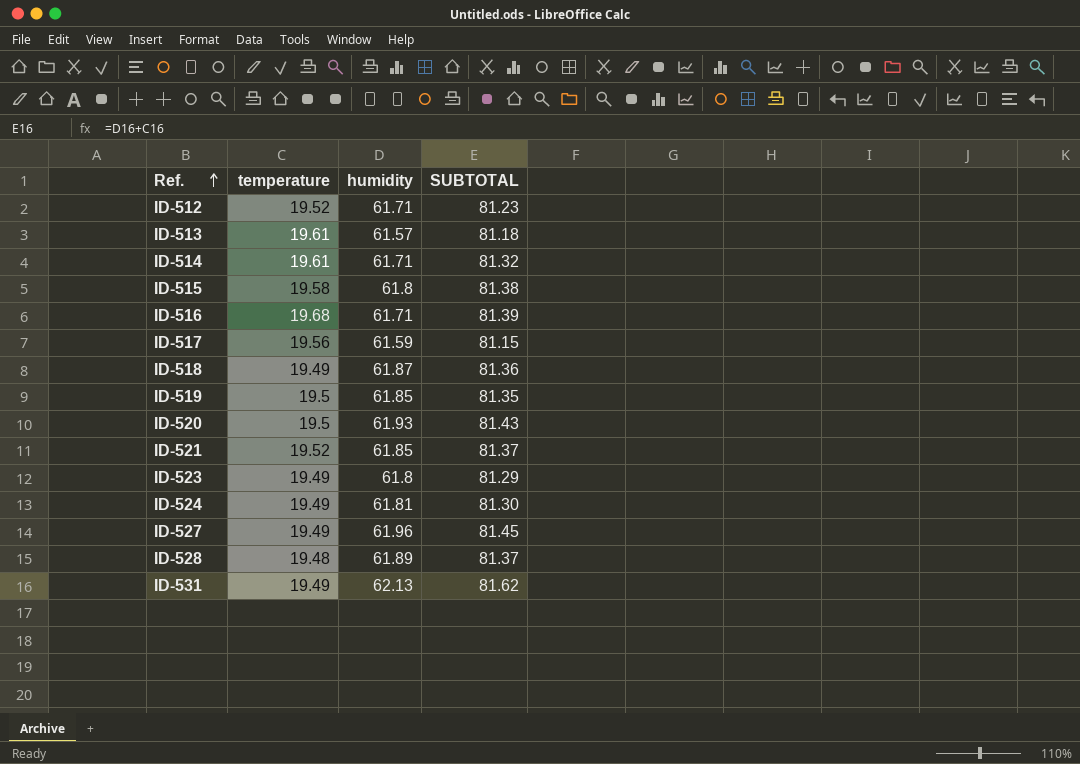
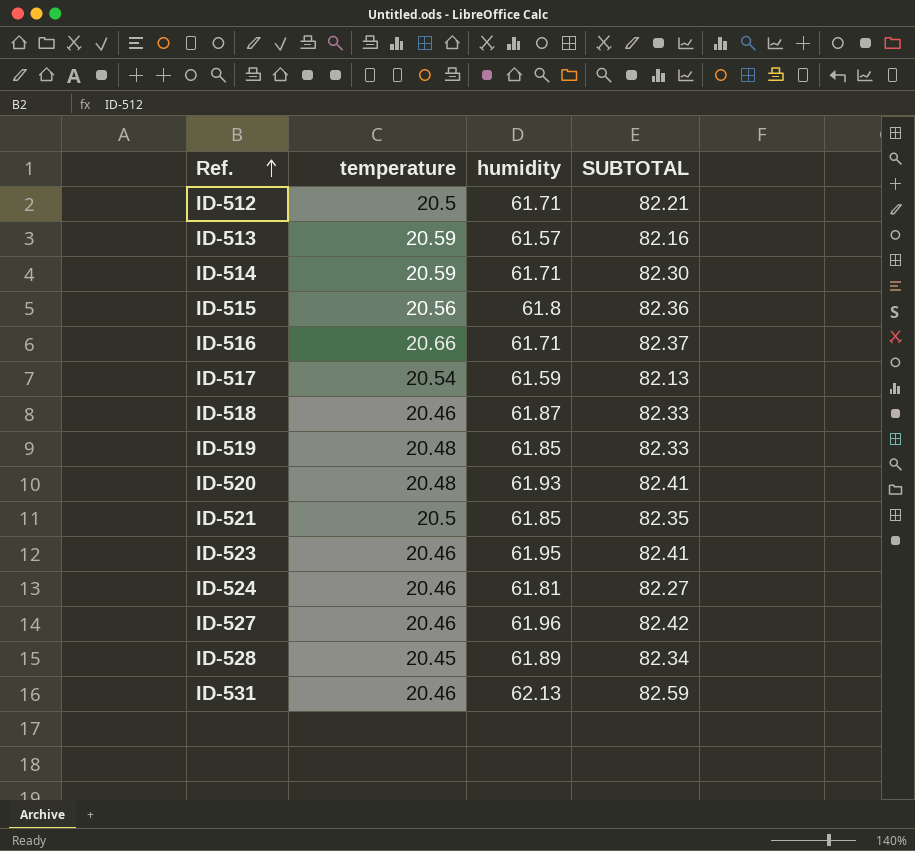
ID-512 | temperature: 19.52 -> 20.5
ID-512 | SUBTOTAL: 81.23 -> 82.21
ID-513 | temperature: 19.61 -> 20.59
ID-513 | SUBTOTAL: 81.18 -> 82.16
ID-514 | temperature: 19.61 -> 20.59
ID-514 | SUBTOTAL: 81.32 -> 82.30
ID-515 | temperature: 19.58 -> 20.56
ID-515 | SUBTOTAL: 81.38 -> 82.36
ID-516 | temperature: 19.68 -> 20.66
ID-516 | SUBTOTAL: 81.39 -> 82.37
ID-517 | temperature: 19.56 -> 20.54
ID-517 | SUBTOTAL: 81.15 -> 82.13
ID-518 | temperature: 19.49 -> 20.46
ID-518 | SUBTOTAL: 81.36 -> 82.33
ID-519 | temperature: 19.5 -> 20.48
ID-519 | SUBTOTAL: 81.35 -> 82.33
ID-520 | temperature: 19.5 -> 20.48
ID-520 | SUBTOTAL: 81.43 -> 82.41
ID-521 | temperature: 19.52 -> 20.5
ID-521 | SUBTOTAL: 81.37 -> 82.35
ID-523 | temperature: 19.49 -> 20.46
ID-523 | humidity: 61.8 -> 61.95
ID-523 | SUBTOTAL: 81.29 -> 82.41
ID-524 | temperature: 19.49 -> 20.46
ID-524 | SUBTOTAL: 81.30 -> 82.27
ID-527 | temperature: 19.49 -> 20.46
ID-527 | SUBTOTAL: 81.45 -> 82.42
ID-528 | temperature: 19.48 -> 20.45
ID-528 | SUBTOTAL: 81.37 -> 82.34
ID-531 | temperature: 19.49 -> 20.46
ID-531 | SUBTOTAL: 81.62 -> 82.59

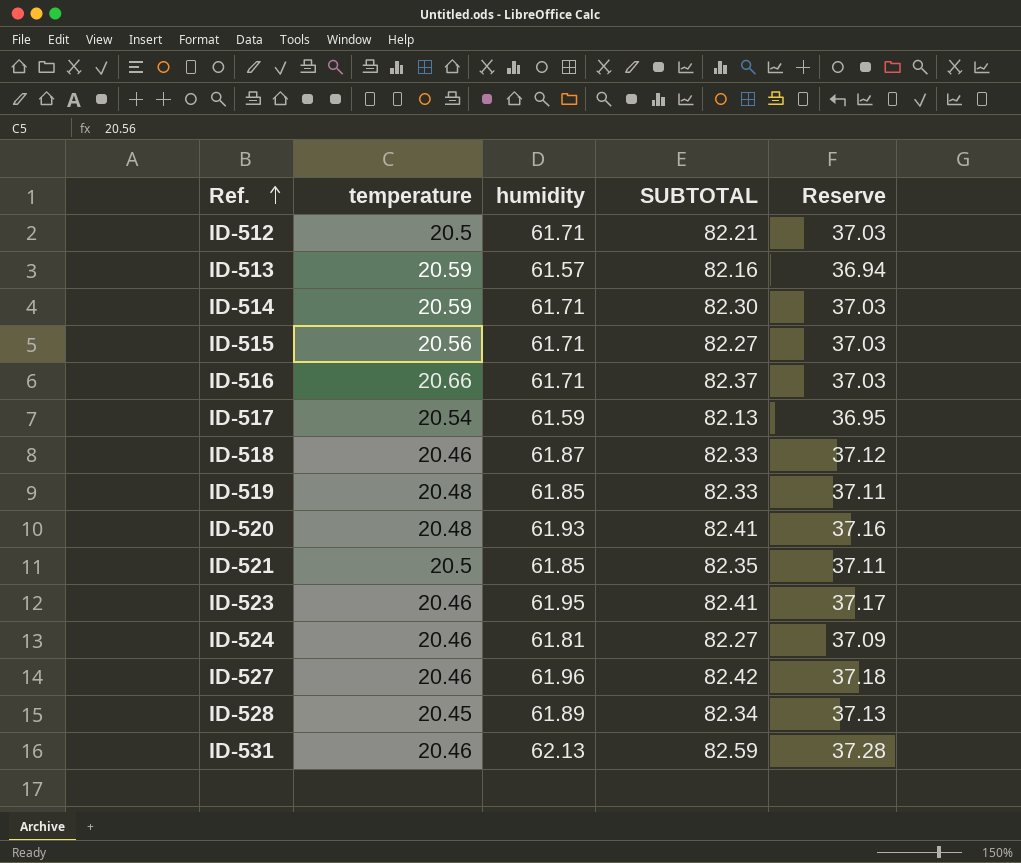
column Reserve | formula: none -> [humidity] * 0.6
ID-515 | humidity: 61.8 -> 61.71
ID-515 | SUBTOTAL: 82.36 -> 82.27

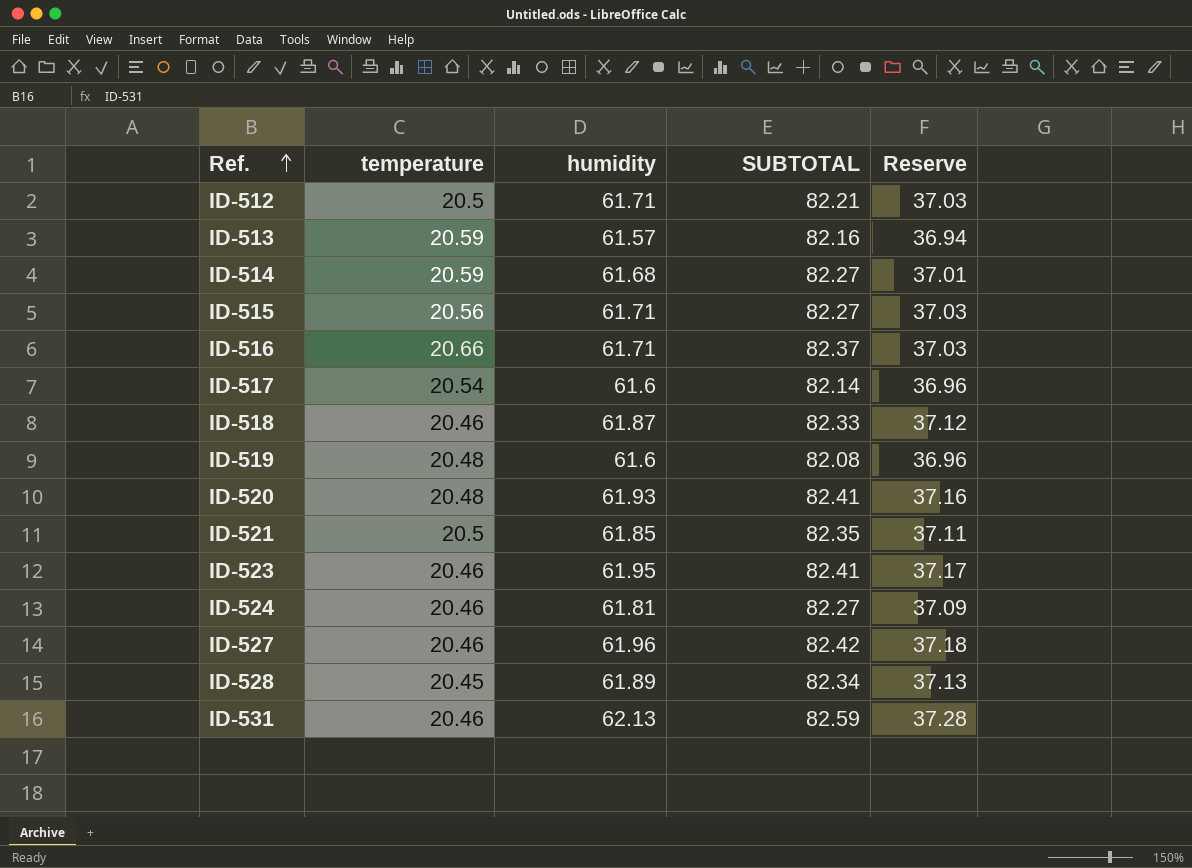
ID-514 | humidity: 61.71 -> 61.68
ID-514 | SUBTOTAL: 82.30 -> 82.27
ID-514 | Reserve: 37.03 -> 37.01
ID-517 | humidity: 61.59 -> 61.6
ID-517 | SUBTOTAL: 82.13 -> 82.14
ID-517 | Reserve: 36.95 -> 36.96
ID-519 | humidity: 61.85 -> 61.6
ID-519 | SUBTOTAL: 82.33 -> 82.08
ID-519 | Reserve: 37.11 -> 36.96

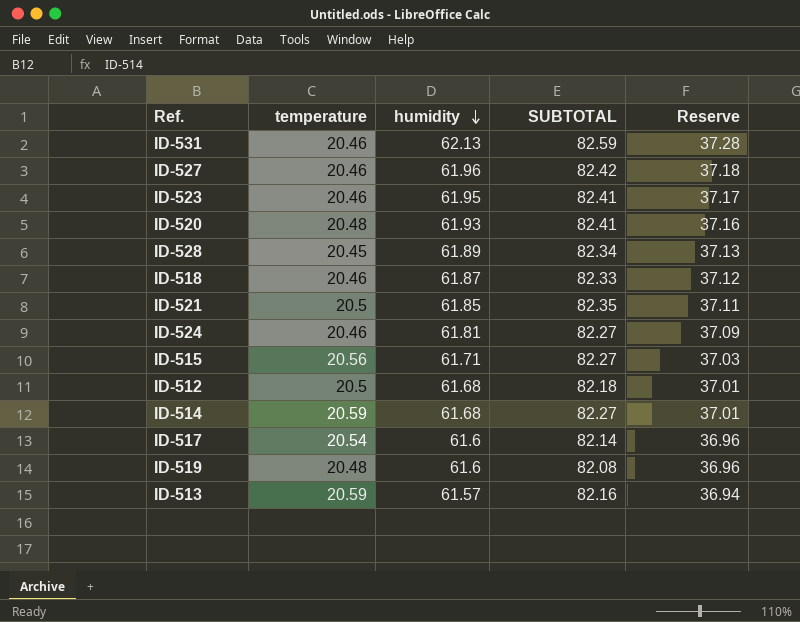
row order: Ref. ascending -> humidity descending
row ID-516: 20.66 | 61.71 | 82.37 | 37.03 -> none
ID-512 | humidity: 61.71 -> 61.68
ID-512 | SUBTOTAL: 82.21 -> 82.18
ID-512 | Reserve: 37.03 -> 37.01

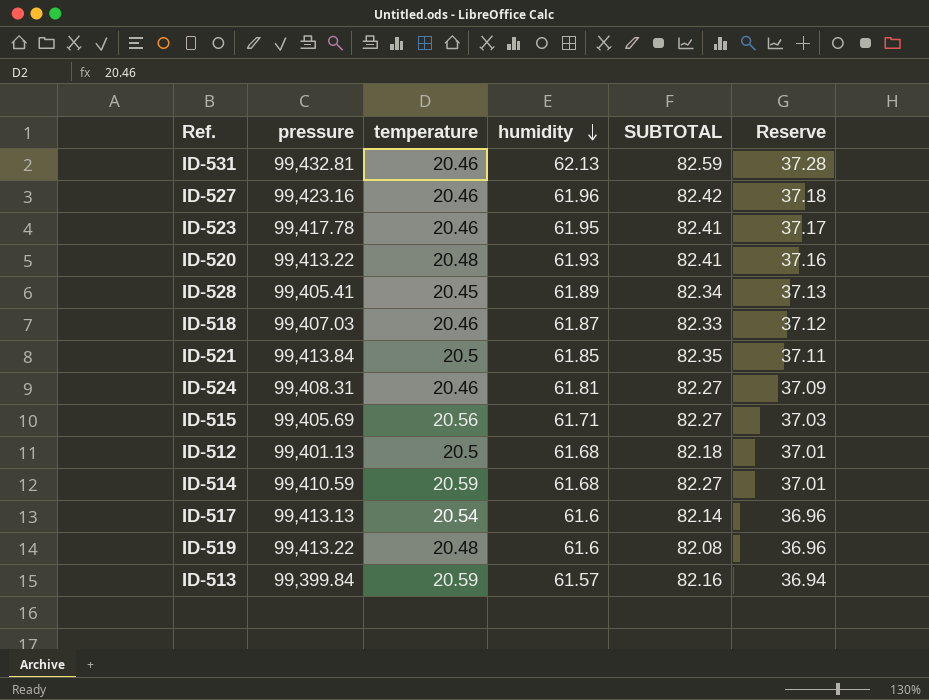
column pressure | position: none -> 2

